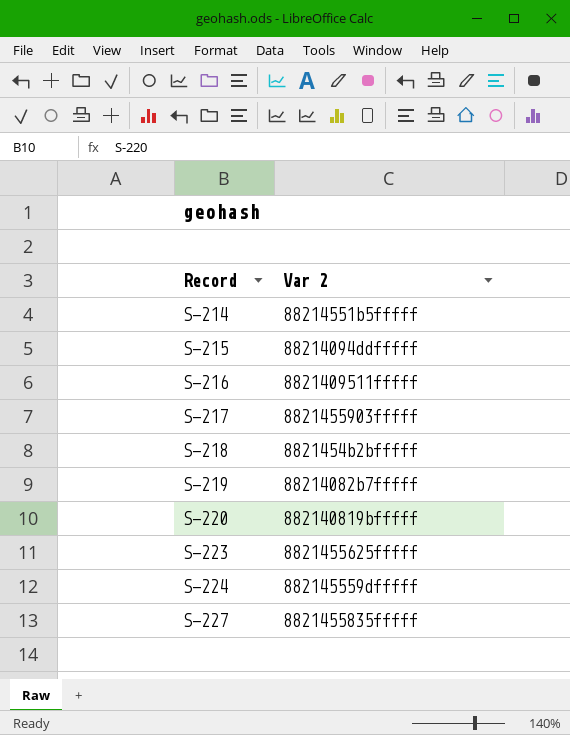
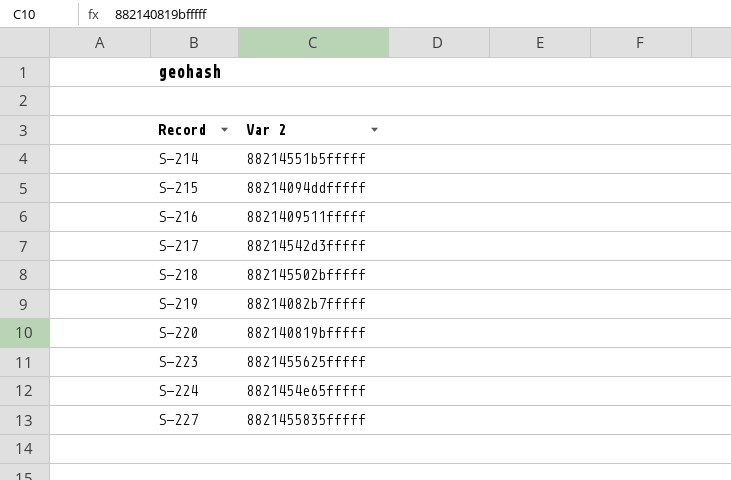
S-217 | Var 2: 8821455903fffff -> 88214542d3fffff
S-218 | Var 2: 8821454b2bfffff -> 882145502bfffff
S-224 | Var 2: 882145559dfffff -> 8821454e65fffff

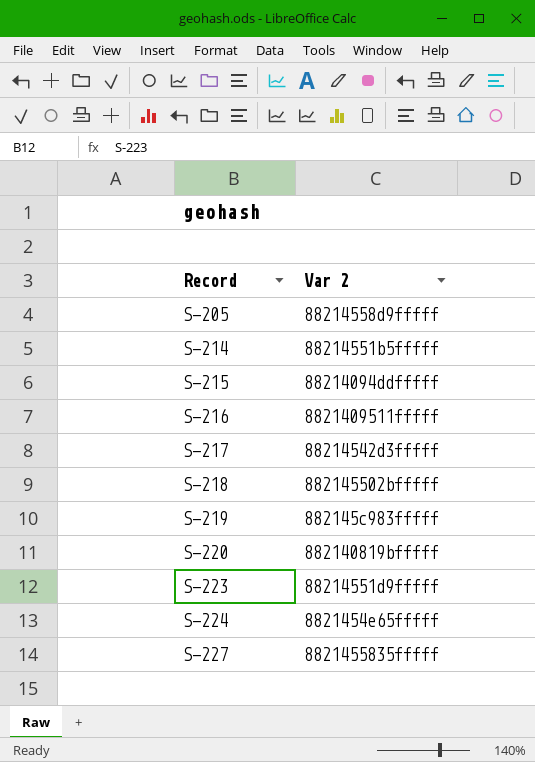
row S-205: none -> 88214558d9fffff
S-219 | Var 2: 88214082b7fffff -> 882145c983fffff
S-223 | Var 2: 8821455625fffff -> 88214551d9fffff

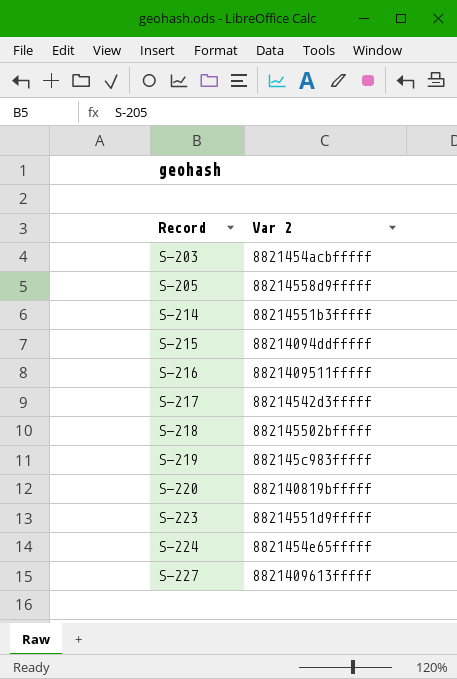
row S-203: none -> 8821454acbfffff
S-214 | Var 2: 88214551b5fffff -> 88214551b3fffff
S-227 | Var 2: 8821455835fffff -> 8821409613fffff

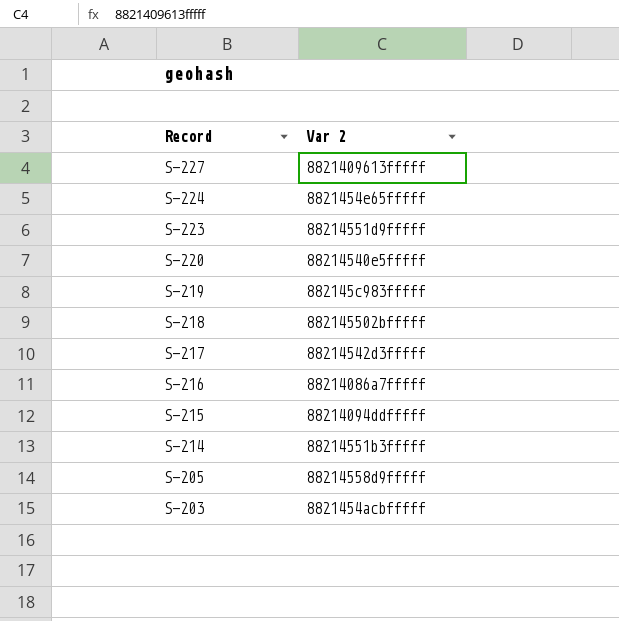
row order: Record ascending -> Record descending
S-220 | Var 2: 882140819bfffff -> 88214540e5fffff
S-216 | Var 2: 8821409511fffff -> 88214086a7fffff

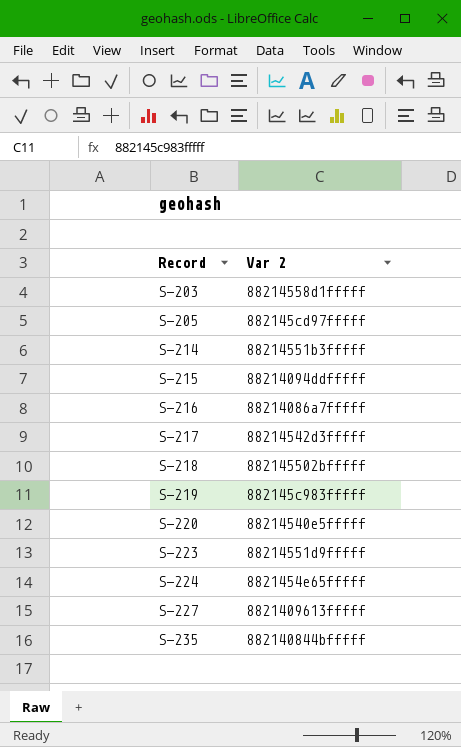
row order: Record descending -> Record ascending
S-203 | Var 2: 8821454acbfffff -> 88214558d1fffff
S-205 | Var 2: 88214558d9fffff -> 882145cd97fffff
row S-235: none -> 882140844bfffff

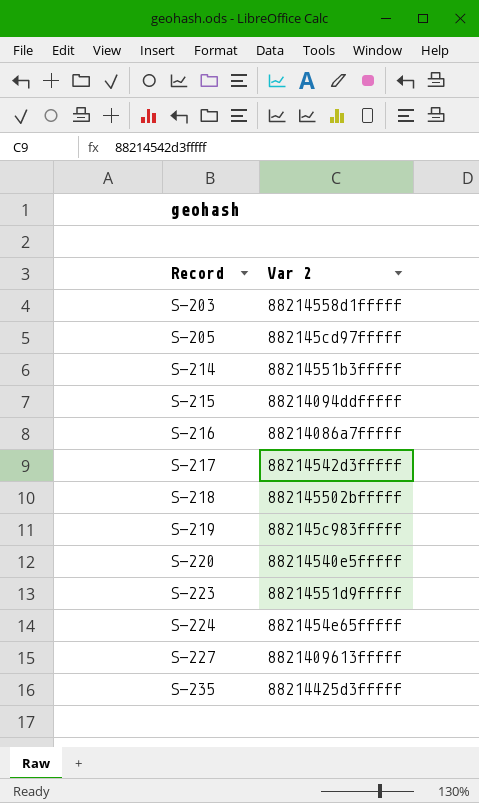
S-235 | Var 2: 882140844bfffff -> 88214425d3fffff

